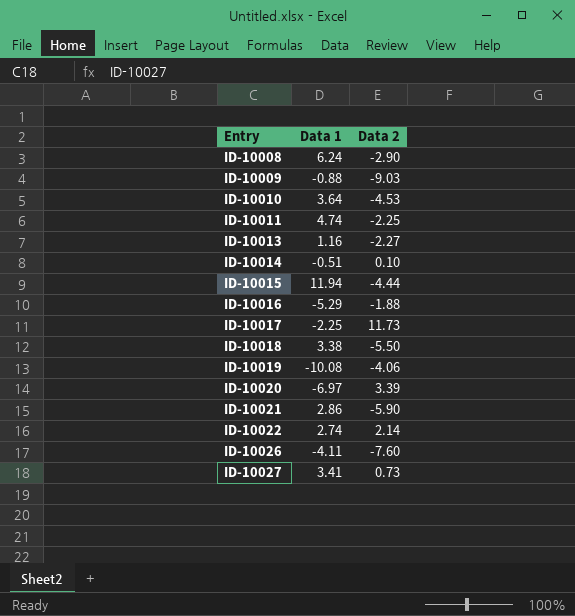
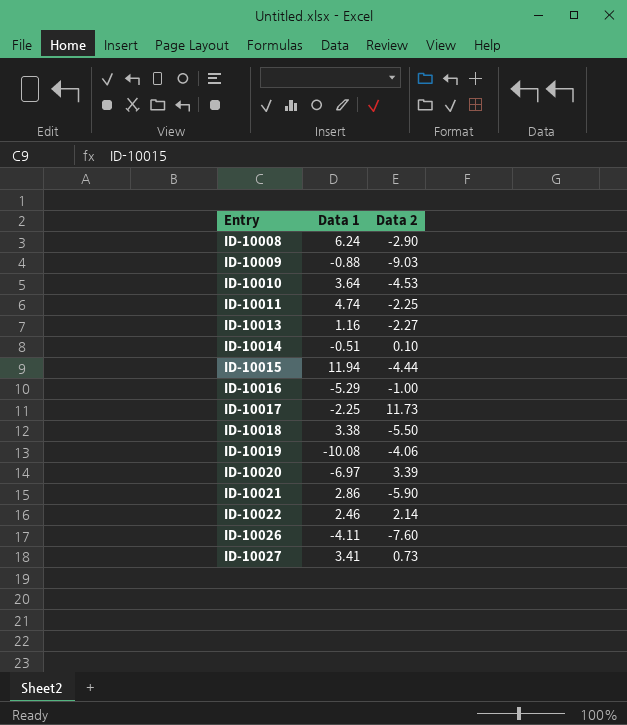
ID-10016 | Data 2: -1.88 -> -1.00
ID-10022 | Data 1: 2.74 -> 2.46

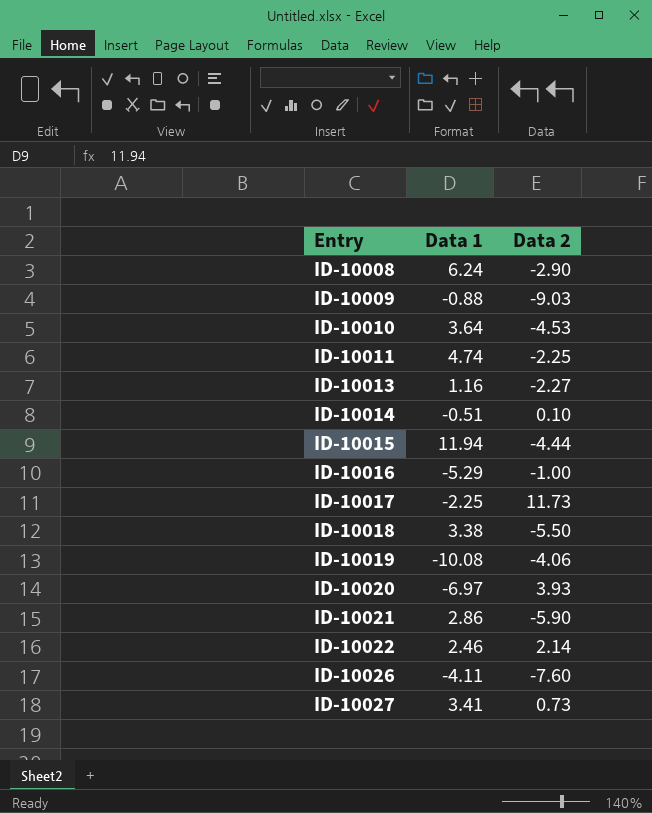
ID-10020 | Data 2: 3.39 -> 3.93

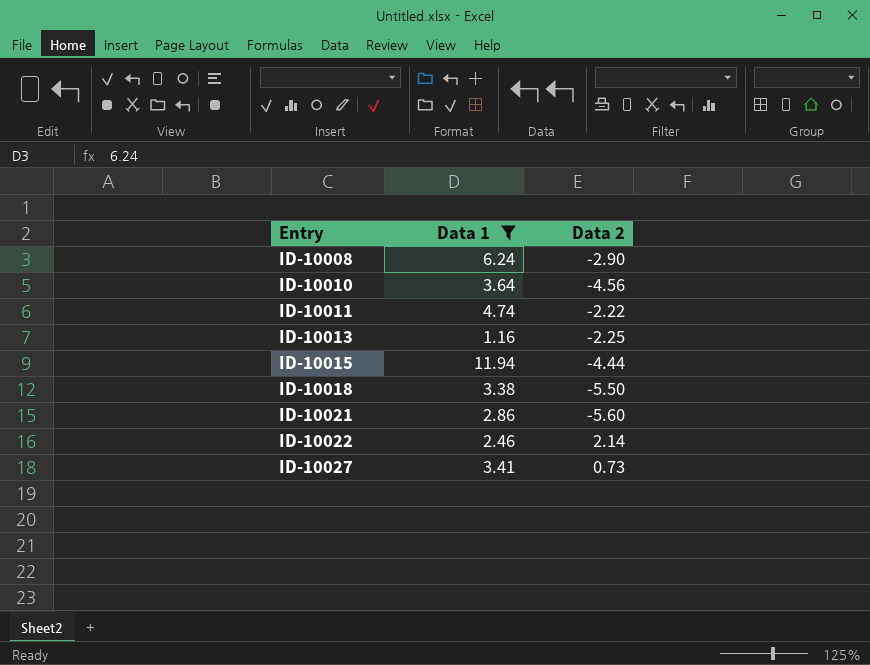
filter: none -> Data 1 >= 1.16
ID-10010 | Data 2: -4.53 -> -4.56
ID-10011 | Data 2: -2.25 -> -2.22
ID-10013 | Data 2: -2.27 -> -2.25
ID-10021 | Data 2: -5.90 -> -5.60

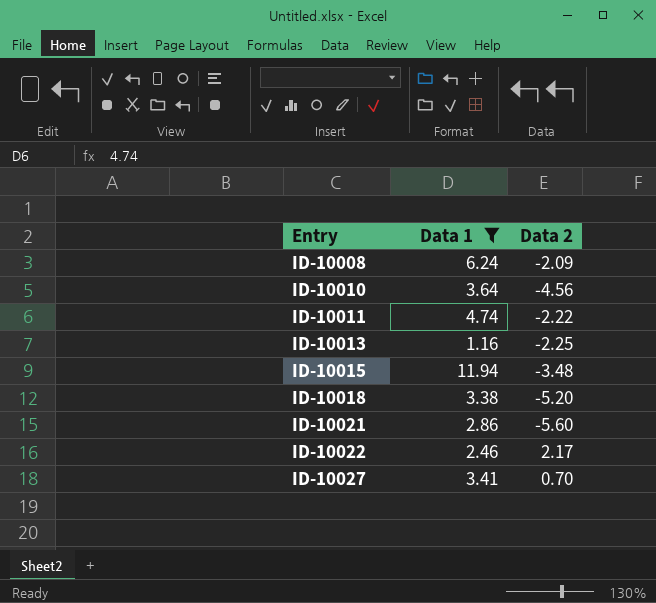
ID-10008 | Data 2: -2.90 -> -2.09
ID-10015 | Data 2: -4.44 -> -3.48
ID-10018 | Data 2: -5.50 -> -5.20
ID-10022 | Data 2: 2.14 -> 2.17
ID-10027 | Data 2: 0.73 -> 0.70

